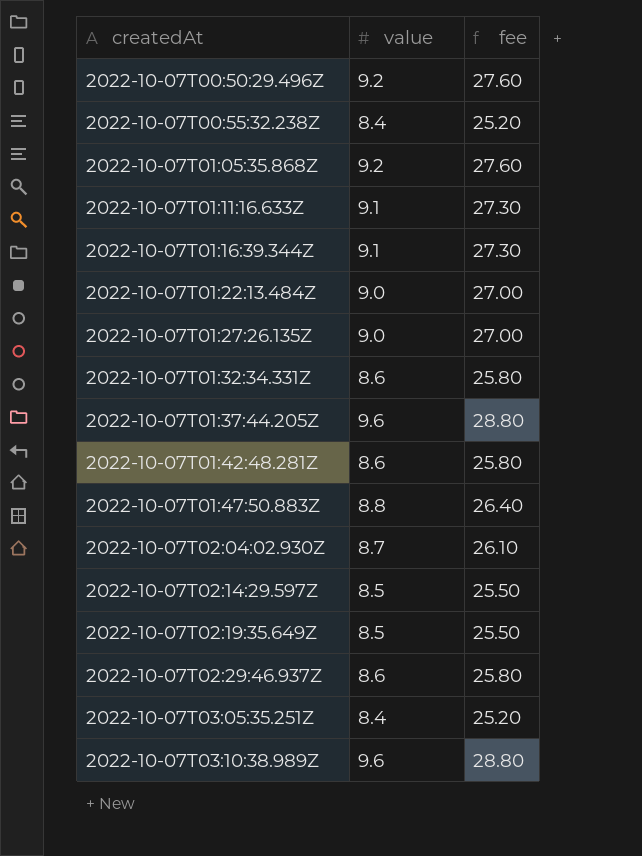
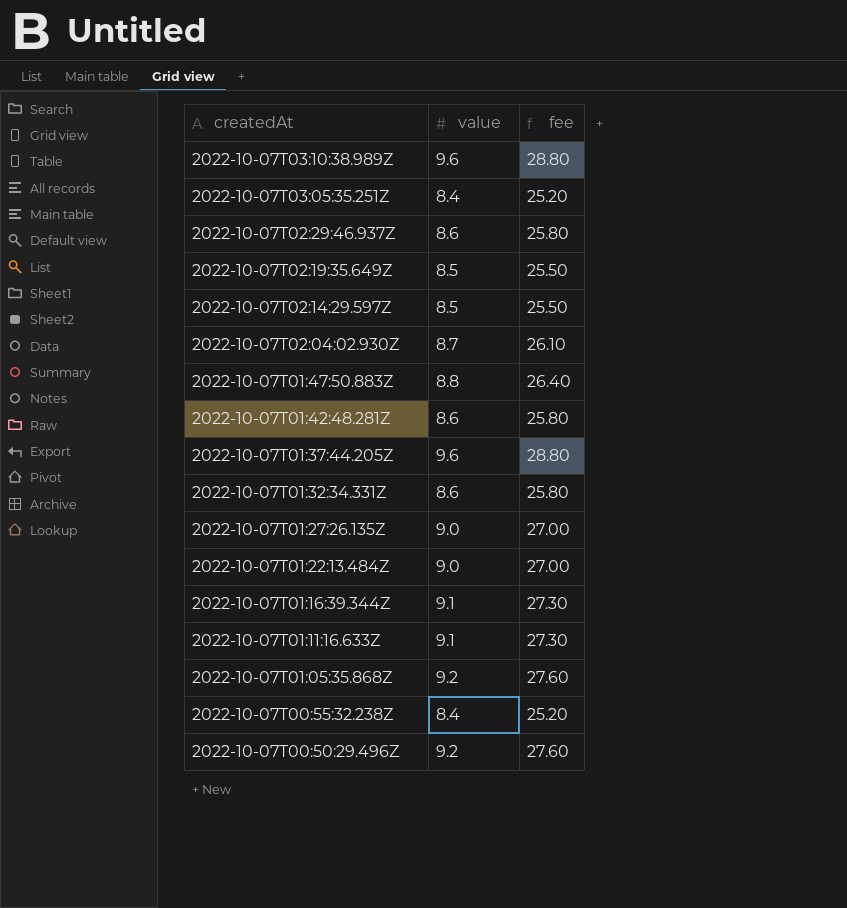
row order: createdAt ascending -> createdAt descending

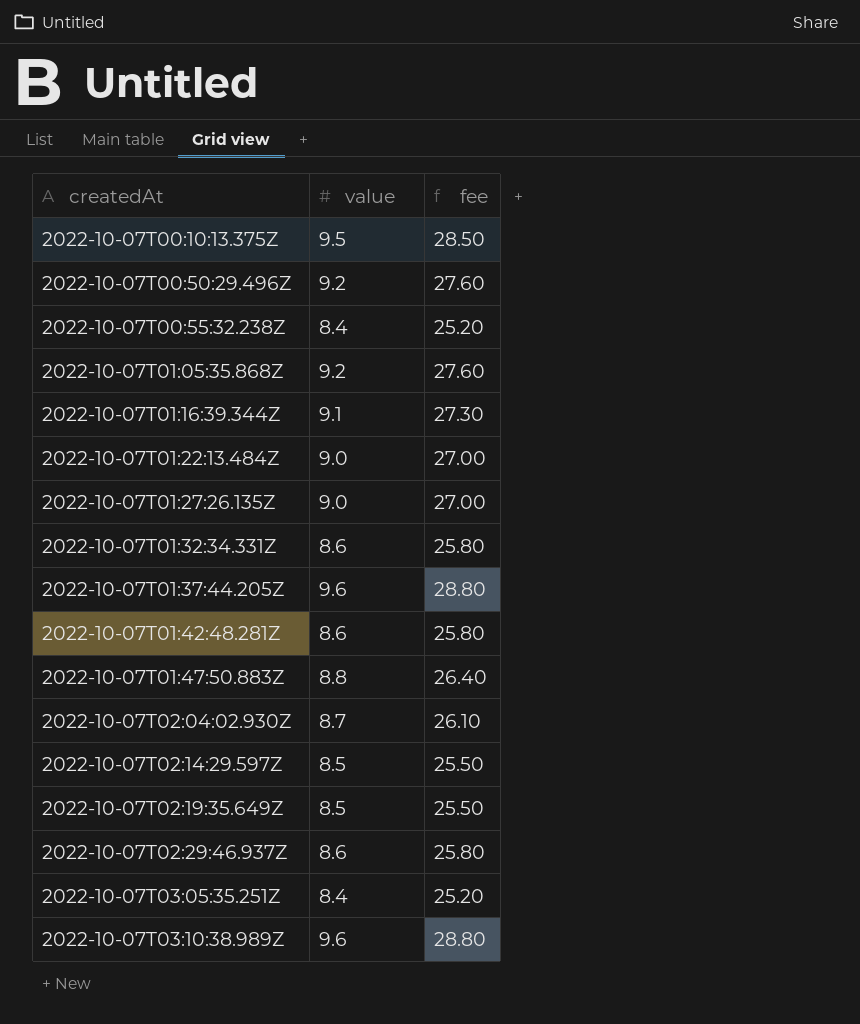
row order: createdAt descending -> createdAt ascending
row 2022-10-07T01:11:16.633Z: 9.1 | 27.30 -> none
row 2022-10-07T00:10:13.375Z: none -> 9.5 | 28.50

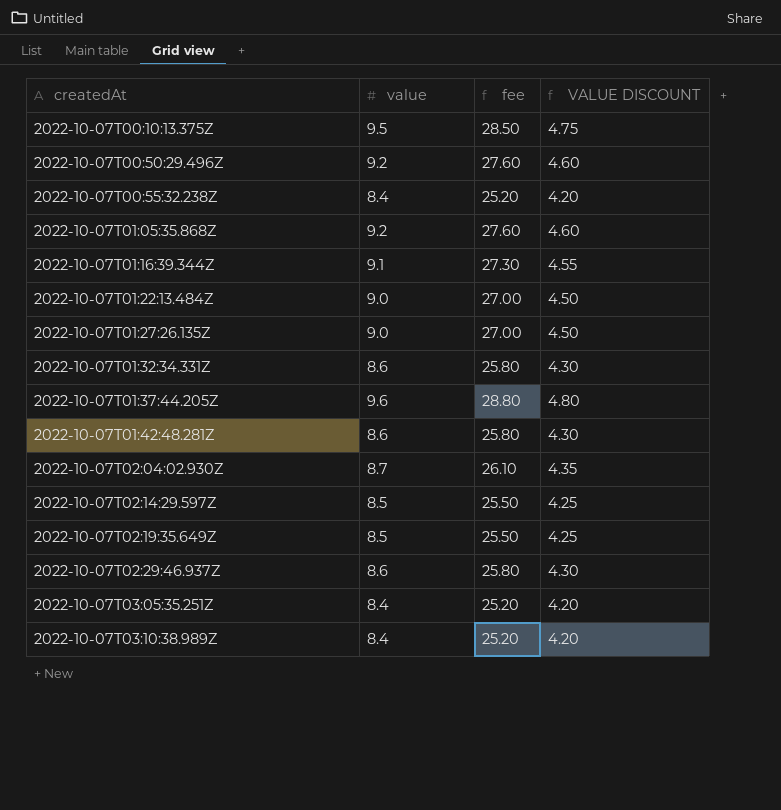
column VALUE DISCOUNT | formula: none -> [value] * 0.5
row 2022-10-07T01:47:50.883Z: 8.8 | 26.40 -> none
2022-10-07T03:10:38.989Z | value: 9.6 -> 8.4
2022-10-07T03:10:38.989Z | fee: 28.80 -> 25.20

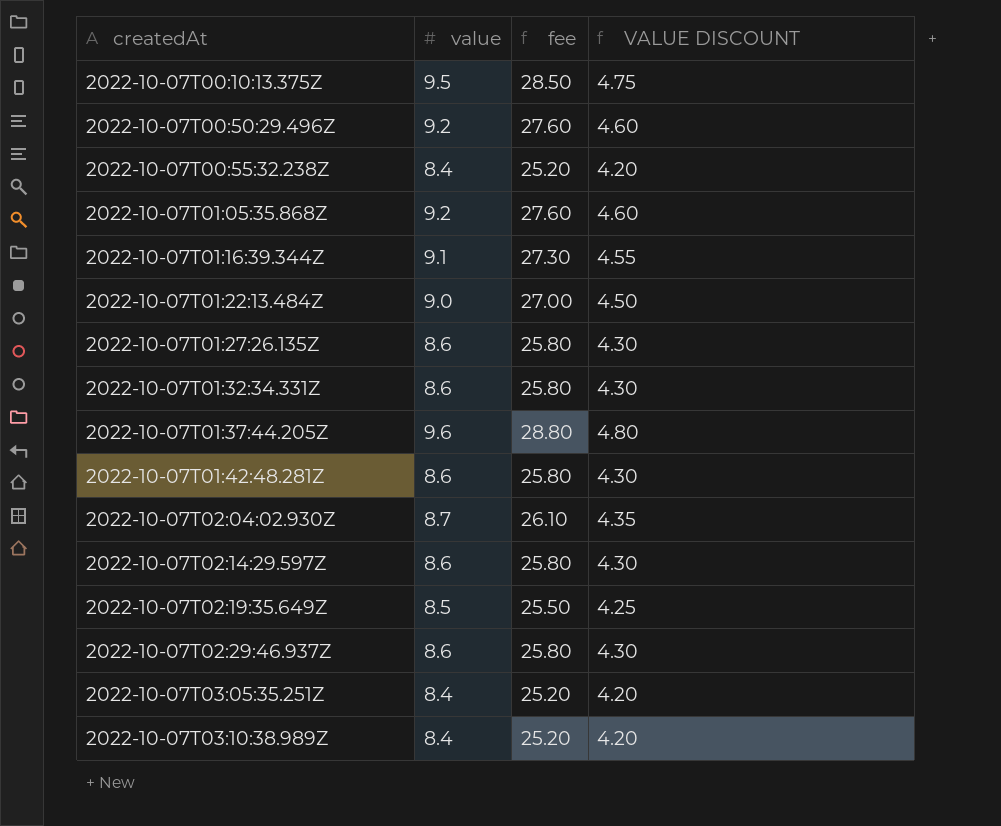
2022-10-07T01:27:26.135Z | value: 9.0 -> 8.6
2022-10-07T01:27:26.135Z | fee: 27.00 -> 25.80
2022-10-07T01:27:26.135Z | VALUE DISCOUNT: 4.50 -> 4.30
2022-10-07T02:14:29.597Z | value: 8.5 -> 8.6
2022-10-07T02:14:29.597Z | fee: 25.50 -> 25.80
2022-10-07T02:14:29.597Z | VALUE DISCOUNT: 4.25 -> 4.30

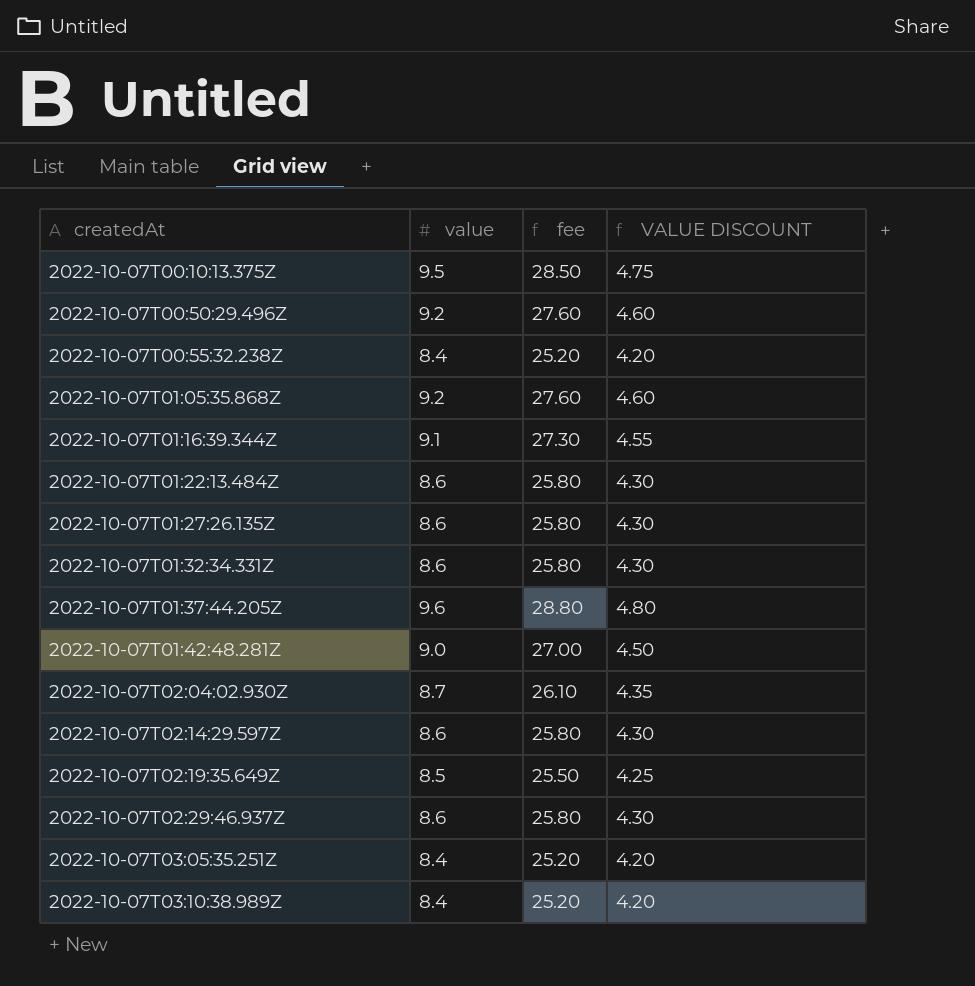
2022-10-07T01:22:13.484Z | value: 9.0 -> 8.6
2022-10-07T01:22:13.484Z | fee: 27.00 -> 25.80
2022-10-07T01:22:13.484Z | VALUE DISCOUNT: 4.50 -> 4.30
2022-10-07T01:42:48.281Z | value: 8.6 -> 9.0
2022-10-07T01:42:48.281Z | fee: 25.80 -> 27.00
2022-10-07T01:42:48.281Z | VALUE DISCOUNT: 4.30 -> 4.50

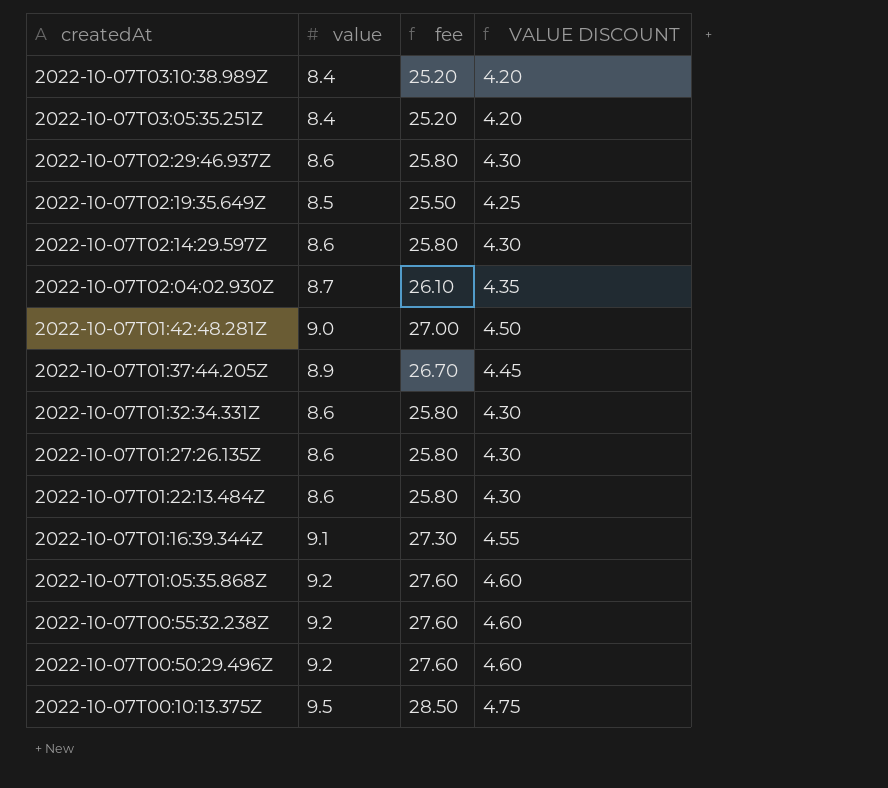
row order: createdAt ascending -> createdAt descending
2022-10-07T01:37:44.205Z | value: 9.6 -> 8.9
2022-10-07T01:37:44.205Z | fee: 28.80 -> 26.70
2022-10-07T01:37:44.205Z | VALUE DISCOUNT: 4.80 -> 4.45
2022-10-07T00:55:32.238Z | value: 8.4 -> 9.2
2022-10-07T00:55:32.238Z | fee: 25.20 -> 27.60
2022-10-07T00:55:32.238Z | VALUE DISCOUNT: 4.20 -> 4.60

